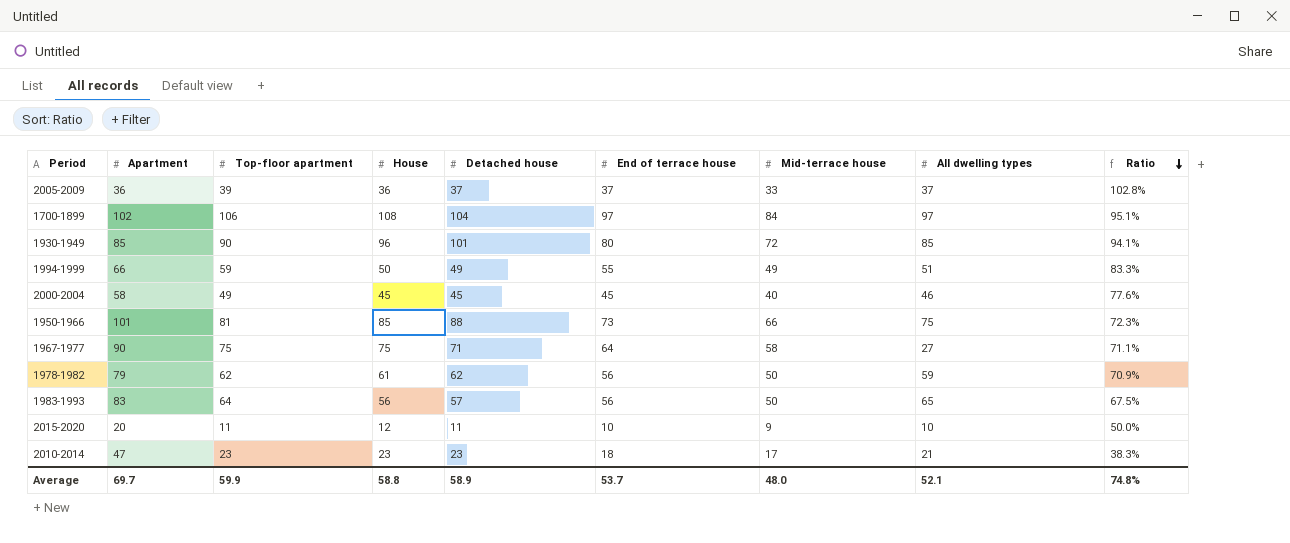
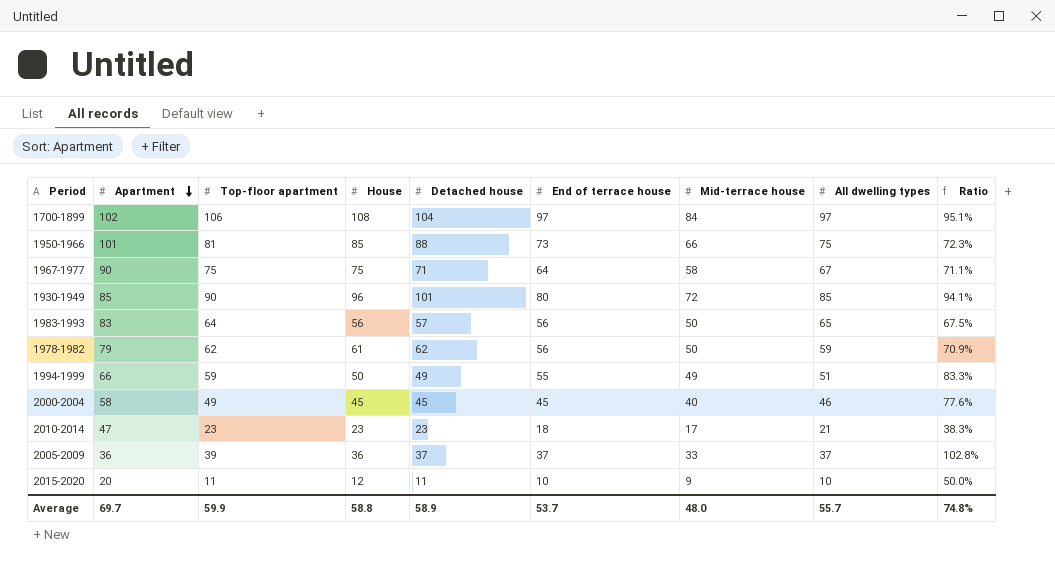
row order: Ratio descending -> Apartment descending
1967-1977 | All dwelling types: 27 -> 67
Average | All dwelling types: 52.1 -> 55.7

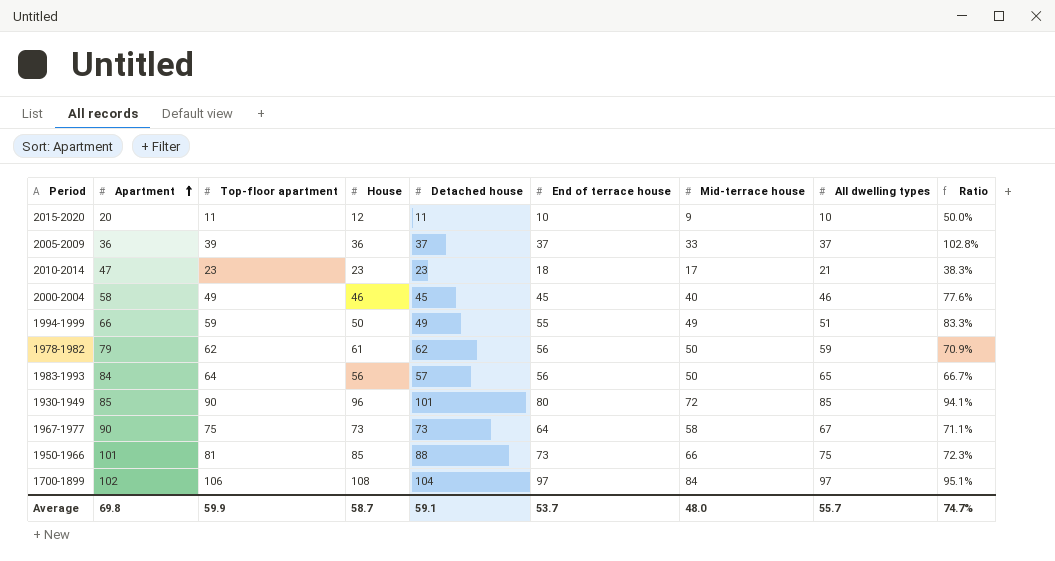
row order: Apartment descending -> Apartment ascending
2000-2004 | House: 45 -> 46
1983-1993 | Apartment: 83 -> 84
1983-1993 | Ratio: 67.5% -> 66.7%
1967-1977 | House: 75 -> 73
1967-1977 | Detached house: 71 -> 73
Average | Apartment: 69.7 -> 69.8
Average | House: 58.8 -> 58.7
Average | Detached house: 58.9 -> 59.1
Average | Ratio: 74.8% -> 74.7%

